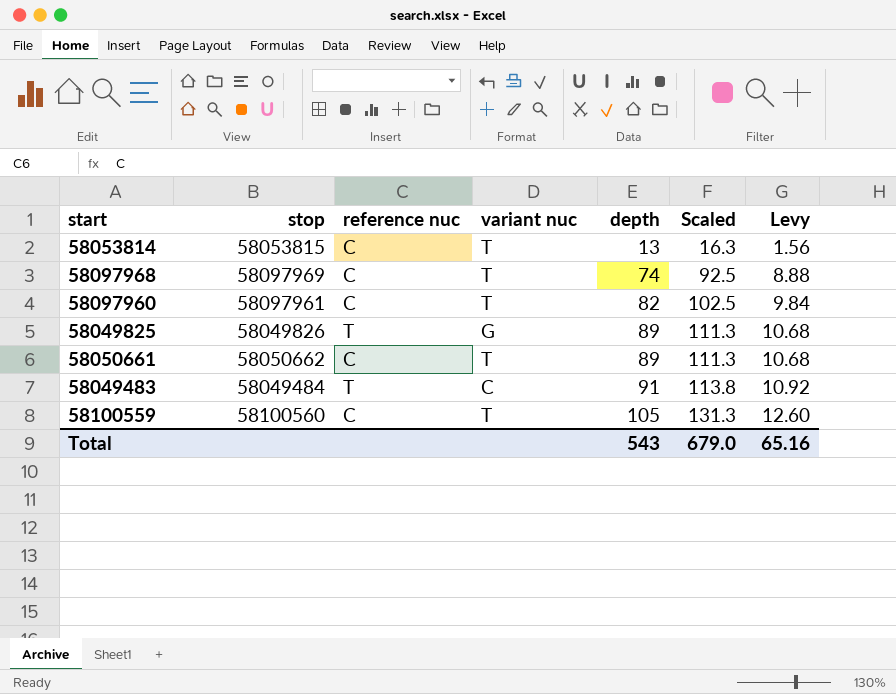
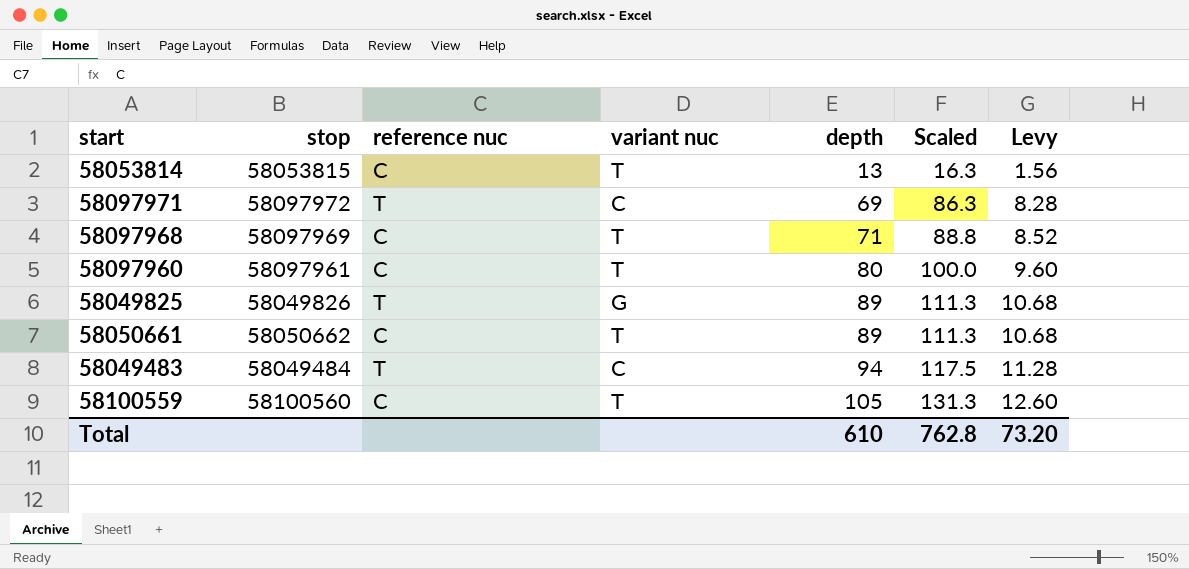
row 58097971: none -> 58097972 | T | C | 69 | 86.3 | 8.28
58097968 | depth: 74 -> 71
58097968 | Scaled: 92.5 -> 88.8
58097968 | Levy: 8.88 -> 8.52
58097960 | depth: 82 -> 80
58097960 | Scaled: 102.5 -> 100.0
58097960 | Levy: 9.84 -> 9.60
58049483 | depth: 91 -> 94
58049483 | Scaled: 113.8 -> 117.5
58049483 | Levy: 10.92 -> 11.28
Total | depth: 543 -> 610
Total | Scaled: 679.0 -> 762.8
Total | Levy: 65.16 -> 73.20

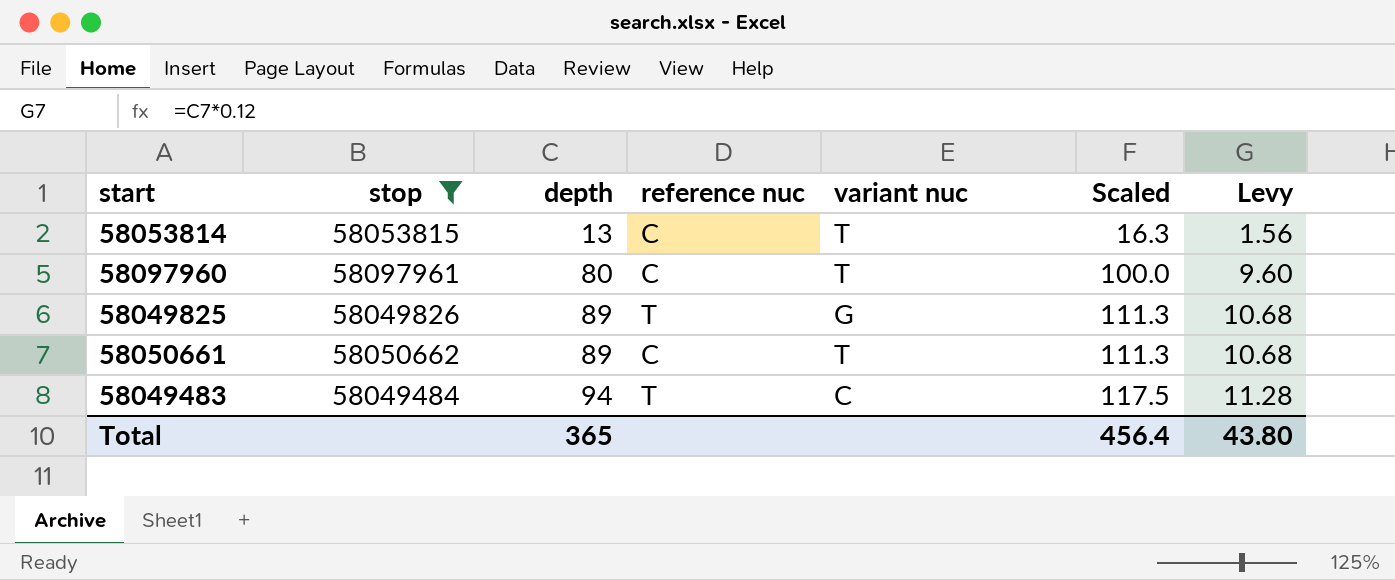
filter: none -> stop <= 58097961
column depth | position: 5 -> 3
Total | depth: 610 -> 365
Total | Scaled: 762.8 -> 456.4
Total | Levy: 73.20 -> 43.80

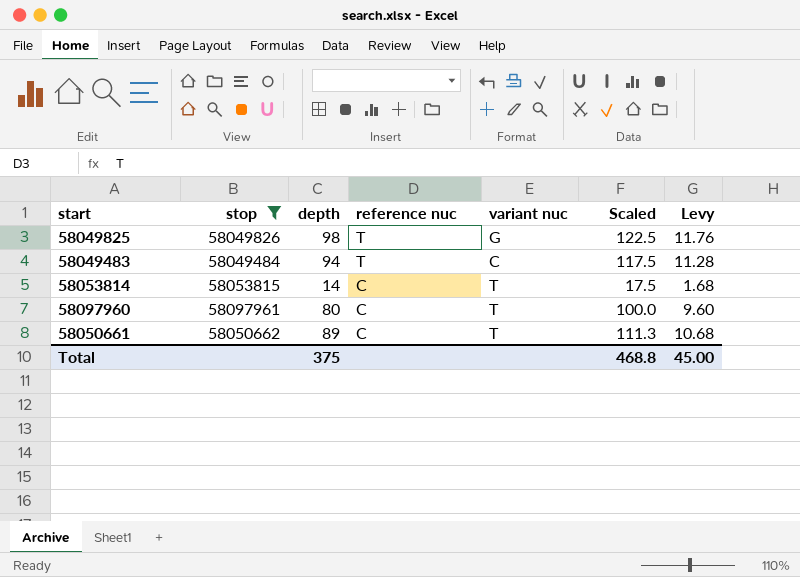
row order: depth ascending -> reference nuc descending
58049825 | depth: 89 -> 98
58049825 | Scaled: 111.3 -> 122.5
58049825 | Levy: 10.68 -> 11.76
58053814 | depth: 13 -> 14
58053814 | Scaled: 16.3 -> 17.5
58053814 | Levy: 1.56 -> 1.68
Total | depth: 365 -> 375
Total | Scaled: 456.4 -> 468.8
Total | Levy: 43.80 -> 45.00

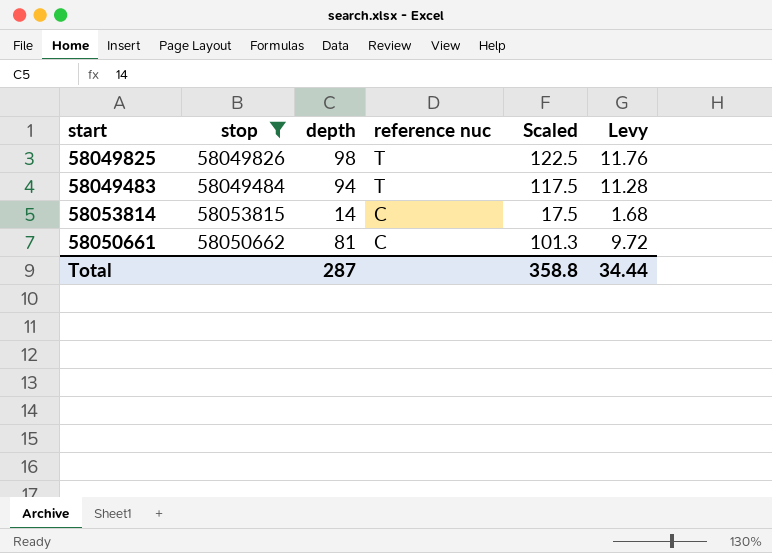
column variant nuc | position: 5 -> none
row 58097960: 58097961 | 80 | C | T | 100.0 | 9.60 -> none
58050661 | depth: 89 -> 81
58050661 | Scaled: 111.3 -> 101.3
58050661 | Levy: 10.68 -> 9.72
Total | depth: 375 -> 287
Total | Scaled: 468.8 -> 358.8
Total | Levy: 45.00 -> 34.44

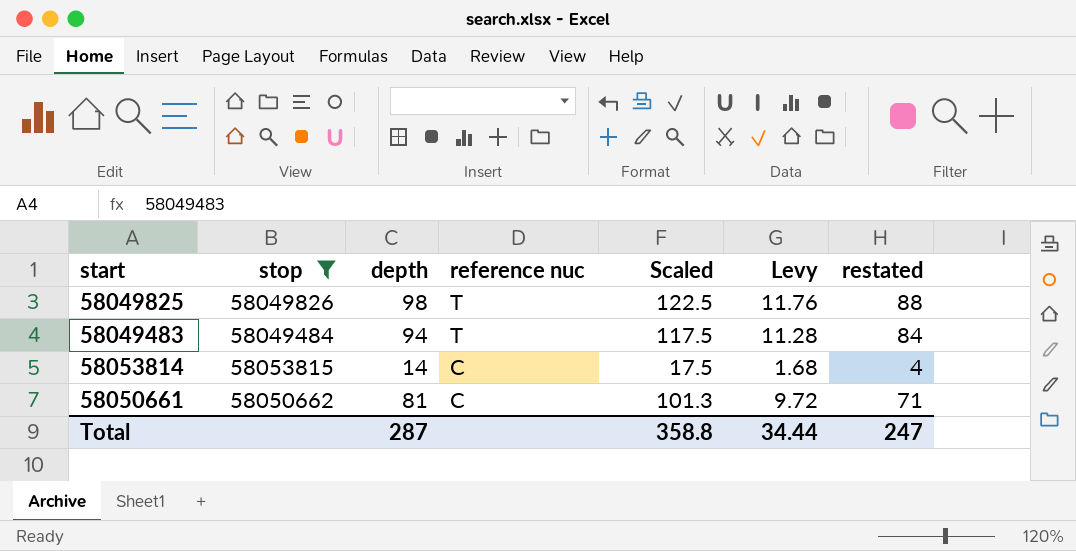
column restated | formula: none -> [depth] - 10

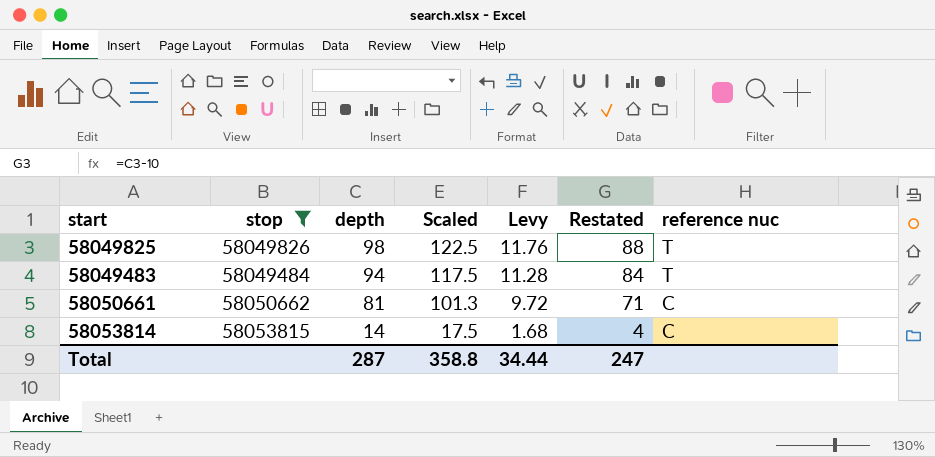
row order: reference nuc descending -> depth descending
column name: restated -> Restated
column reference nuc | position: 4 -> 7

